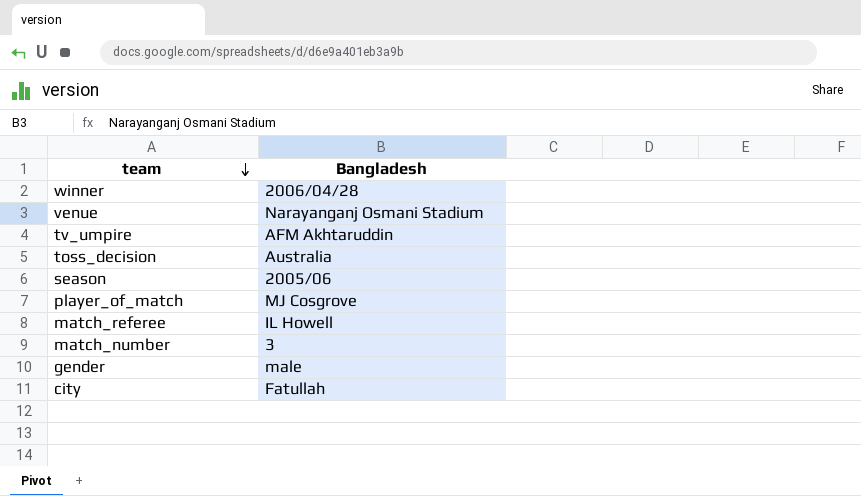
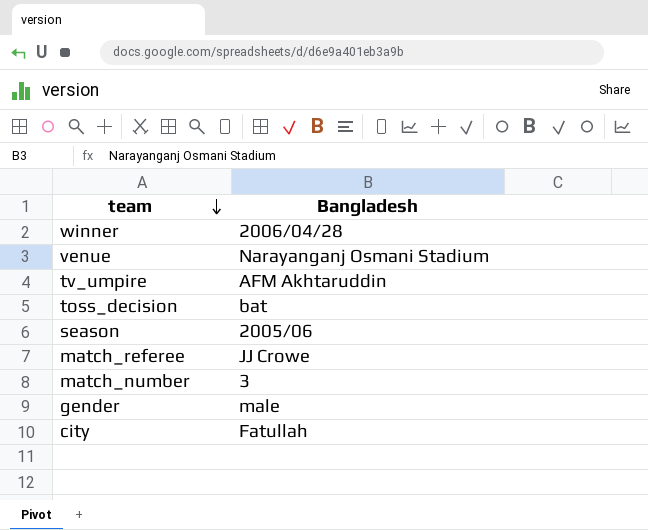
row player_of_match: MJ Cosgrove -> none
toss_decision | Bangladesh: Australia -> bat
match_referee | Bangladesh: IL Howell -> JJ Crowe

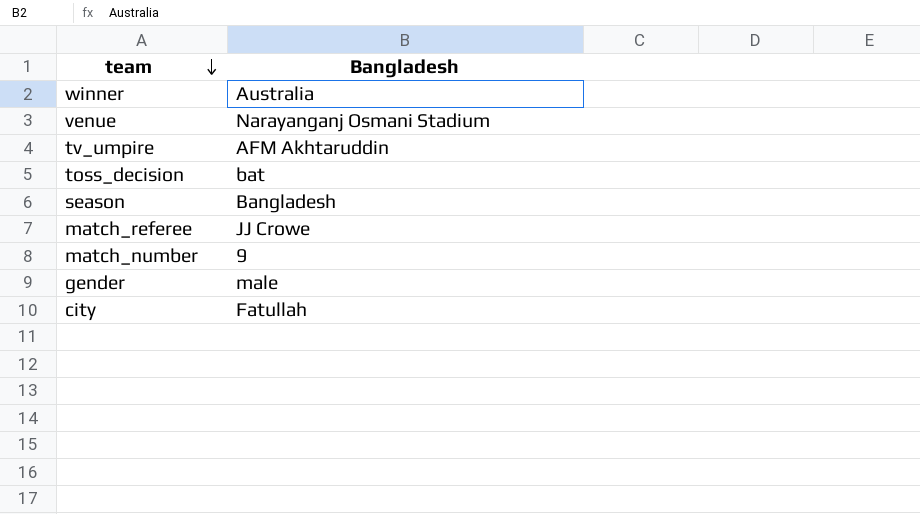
winner | Bangladesh: 2006/04/28 -> Australia
season | Bangladesh: 2005/06 -> Bangladesh
match_number | Bangladesh: 3 -> 9

